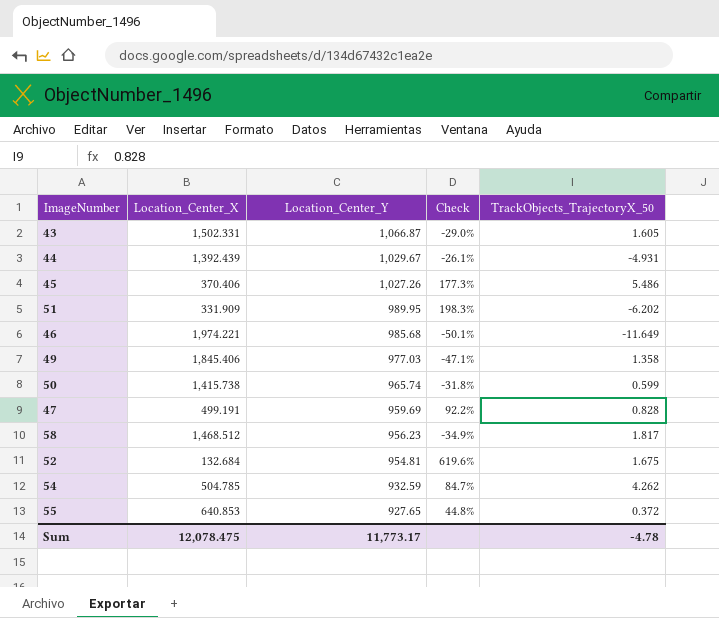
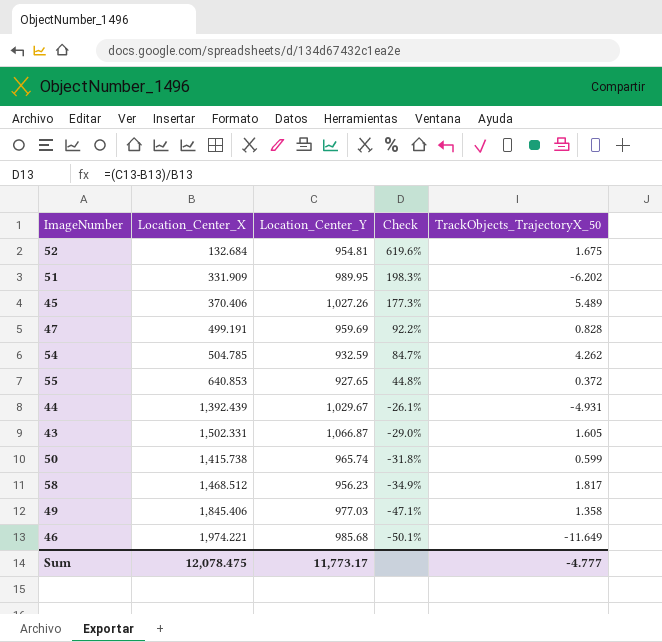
row order: Location_Center_Y descending -> Check descending
45 | TrackObjects_TrajectoryX_50: 5.486 -> 5.489
Sum | TrackObjects_TrajectoryX_50: -4.78 -> -4.777

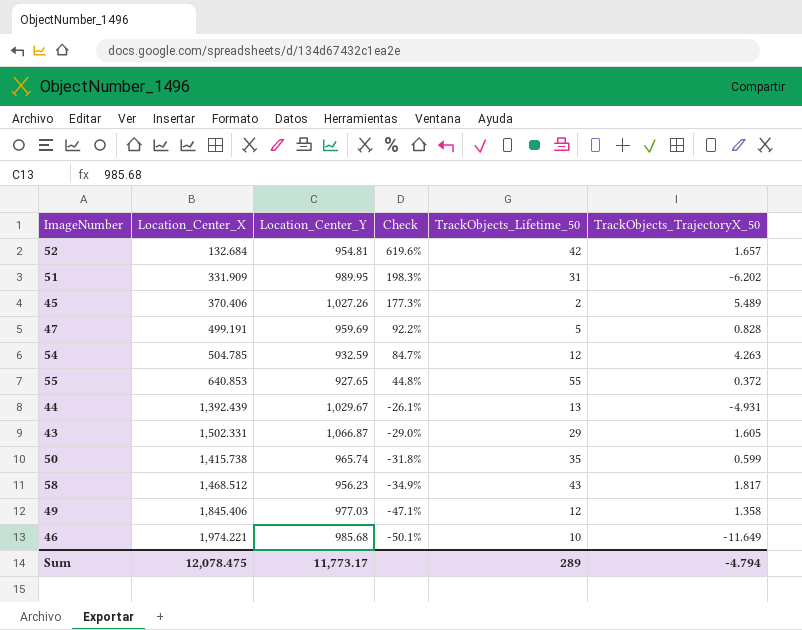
column TrackObjects_Lifetime_50 | position: none -> 5
52 | TrackObjects_TrajectoryX_50: 1.675 -> 1.657
54 | TrackObjects_TrajectoryX_50: 4.262 -> 4.263
Sum | TrackObjects_TrajectoryX_50: -4.777 -> -4.794

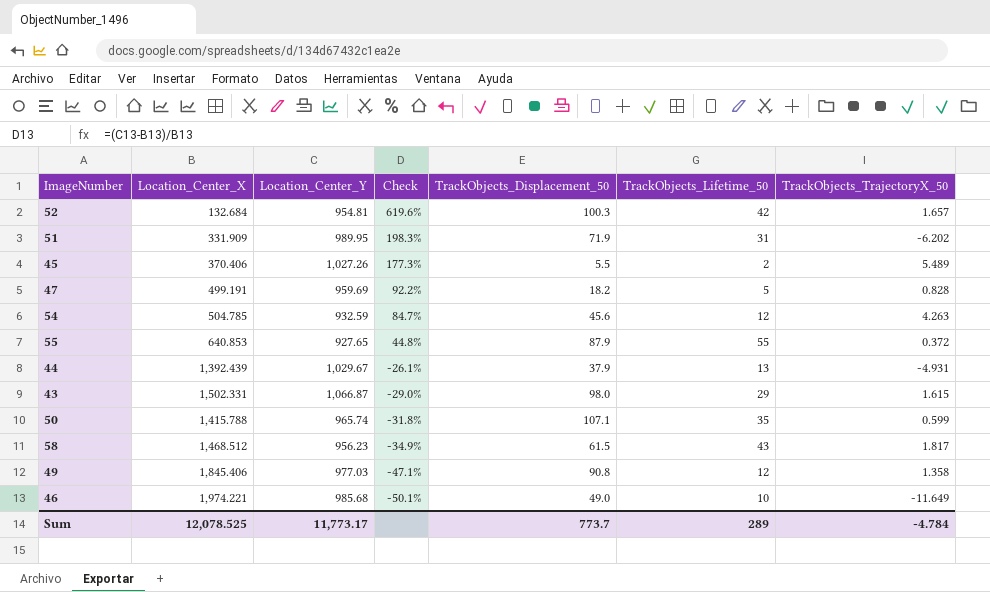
column TrackObjects_Displacement_50 | position: none -> 5
43 | TrackObjects_TrajectoryX_50: 1.605 -> 1.615
50 | Location_Center_X: 1,415.738 -> 1,415.788
Sum | Location_Center_X: 12,078.475 -> 12,078.525
Sum | TrackObjects_TrajectoryX_50: -4.794 -> -4.784

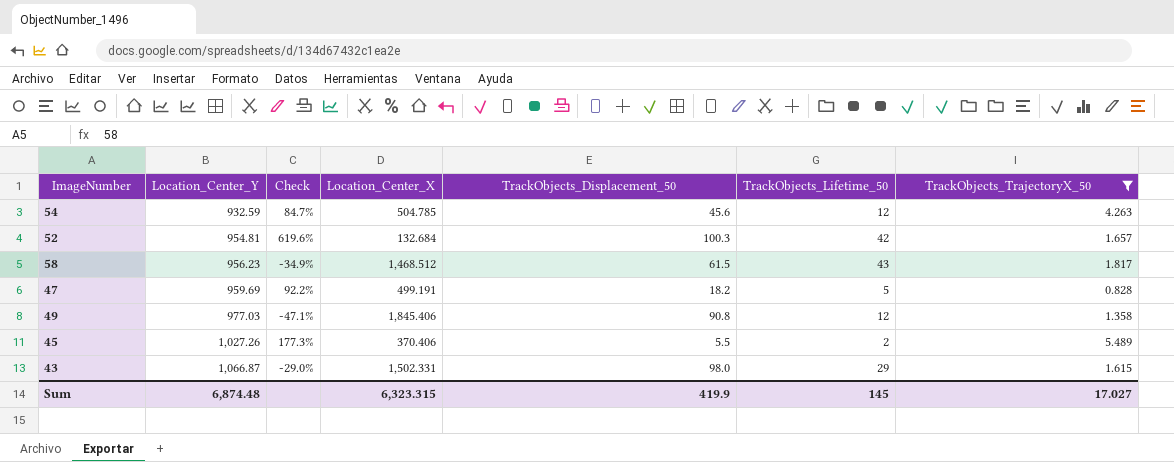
filter: none -> TrackObjects_TrajectoryX_50 >= 0.828
row order: Check descending -> Location_Center_Y ascending
column Location_Center_X | position: 2 -> 4
Sum | Location_Center_Y: 11,773.17 -> 6,874.48
Sum | Location_Center_X: 12,078.525 -> 6,323.315
Sum | TrackObjects_Displacement_50: 773.7 -> 419.9
Sum | TrackObjects_Lifetime_50: 289 -> 145
Sum | TrackObjects_TrajectoryX_50: -4.784 -> 17.027

